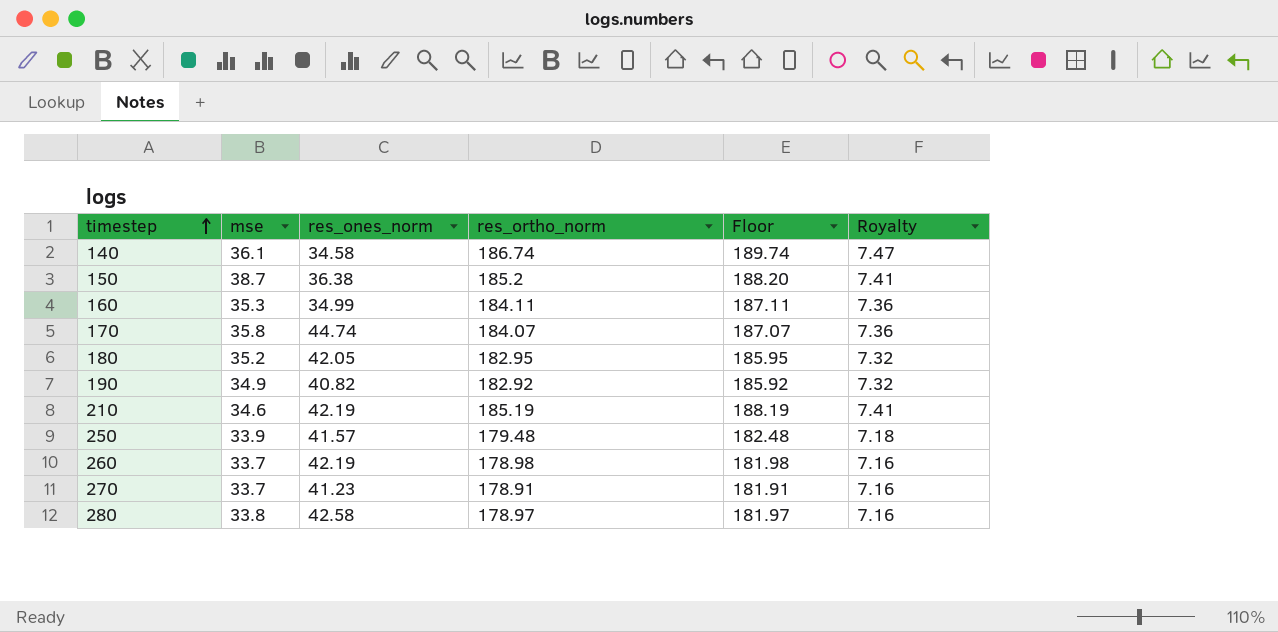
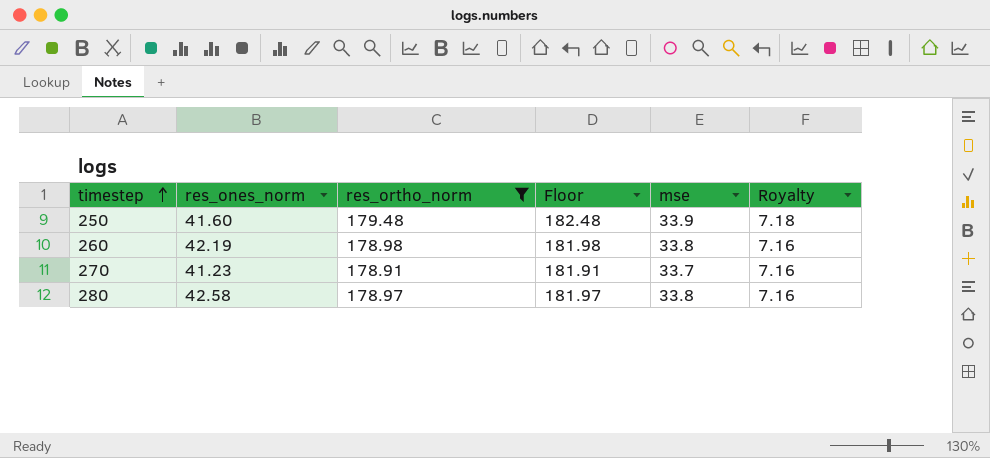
filter: none -> res_ortho_norm <= 179.48
column mse | position: 2 -> 5
250 | res_ones_norm: 41.57 -> 41.60
260 | mse: 33.7 -> 33.8

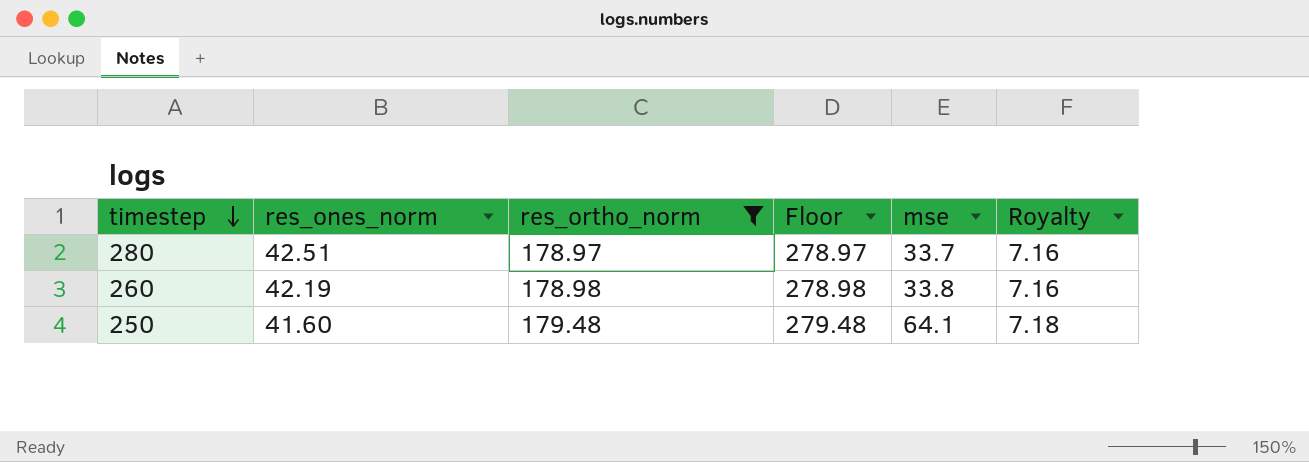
row order: timestep ascending -> timestep descending
column Floor | formula: [res_ortho_norm] + 3 -> [res_ortho_norm] + 100
row 270: 41.23 | 178.91 | 181.91 | 33.7 | 7.16 -> none
280 | res_ones_norm: 42.58 -> 42.51
280 | mse: 33.8 -> 33.7
250 | mse: 33.9 -> 64.1

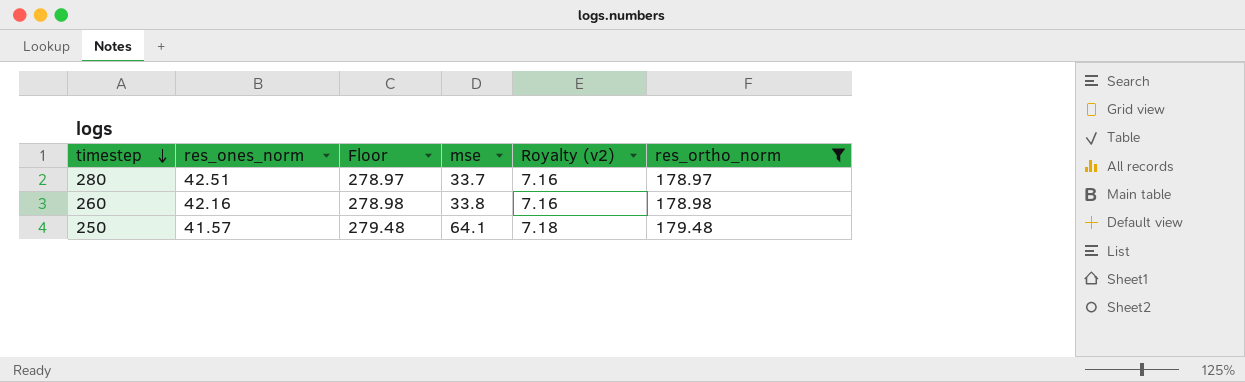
column name: Royalty -> Royalty (v2)
column res_ortho_norm | position: 3 -> 6
260 | res_ones_norm: 42.19 -> 42.16
250 | res_ones_norm: 41.60 -> 41.57

